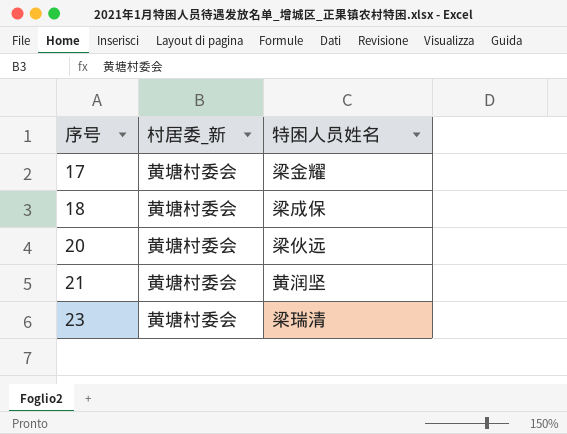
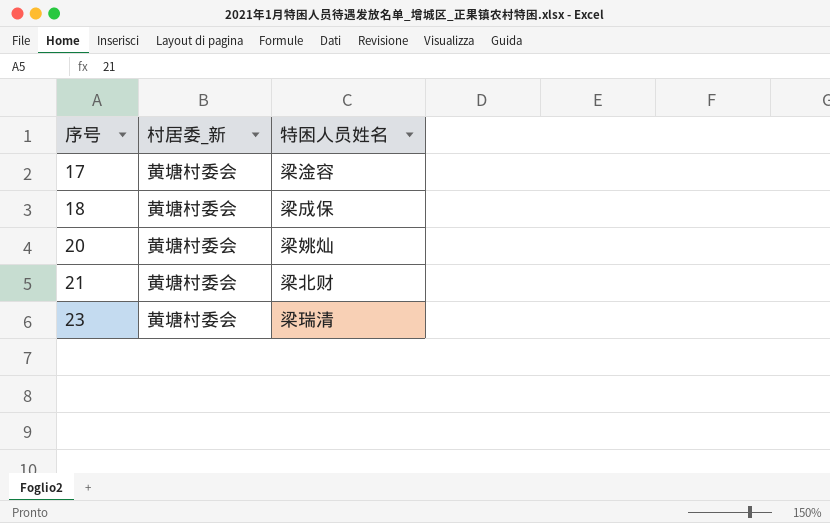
17 | 特困人员姓名: 梁金耀 -> 梁淦容
20 | 特困人员姓名: 梁伙远 -> 梁姚灿
21 | 特困人员姓名: 黄润坚 -> 梁北财

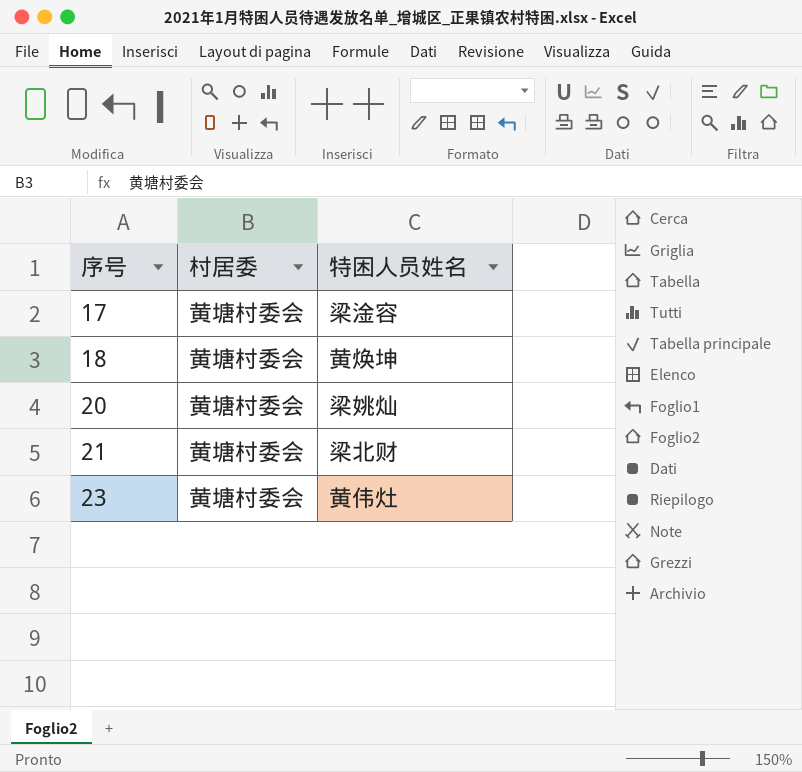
column name: 村居委_新 -> 村居委
18 | 特困人员姓名: 梁成保 -> 黄焕坤
23 | 特困人员姓名: 梁瑞清 -> 黄伟灶

